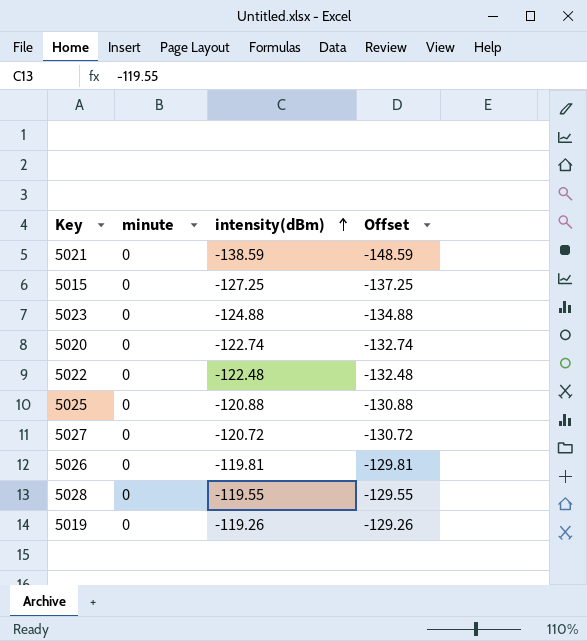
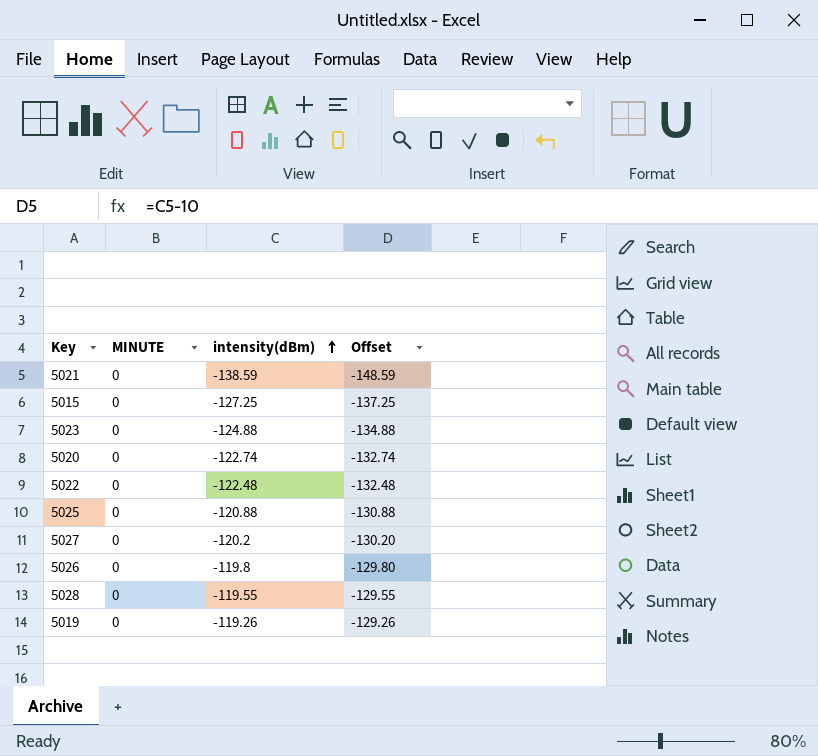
column name: minute -> MINUTE
5027 | intensity(dBm): -120.72 -> -120.2
5027 | Offset: -130.72 -> -130.20
5026 | intensity(dBm): -119.81 -> -119.8
5026 | Offset: -129.81 -> -129.80

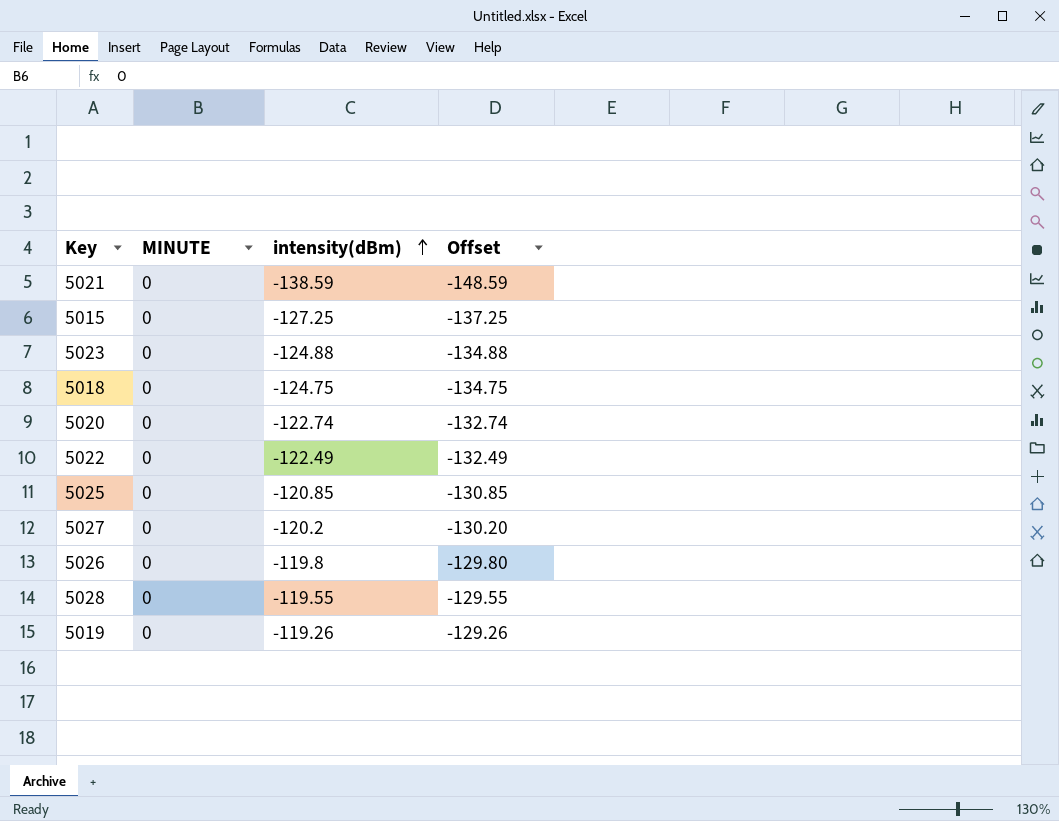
row 5018: none -> 0 | -124.75 | -134.75
5022 | intensity(dBm): -122.48 -> -122.49
5022 | Offset: -132.48 -> -132.49
5025 | intensity(dBm): -120.88 -> -120.85
5025 | Offset: -130.88 -> -130.85

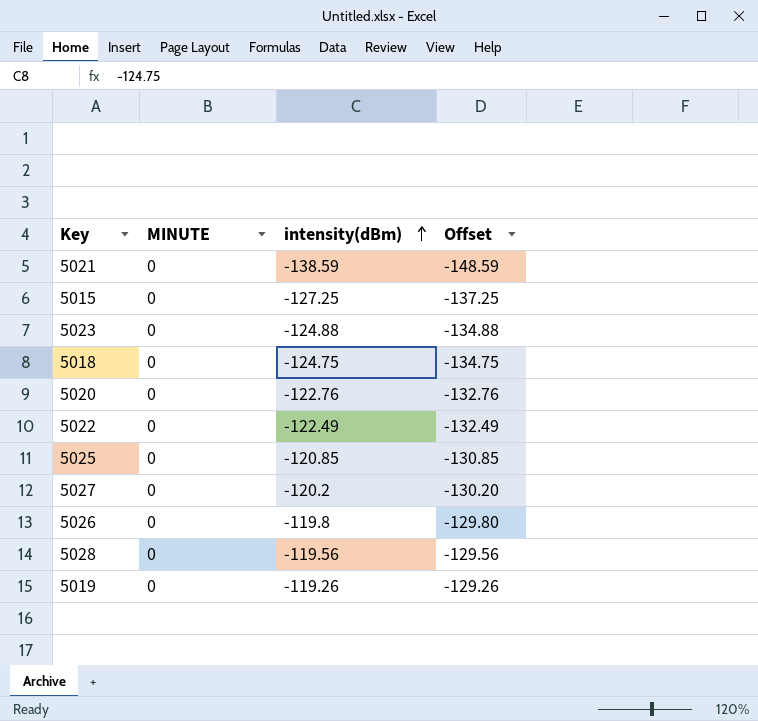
5020 | intensity(dBm): -122.74 -> -122.76
5020 | Offset: -132.74 -> -132.76
5028 | intensity(dBm): -119.55 -> -119.56
5028 | Offset: -129.55 -> -129.56

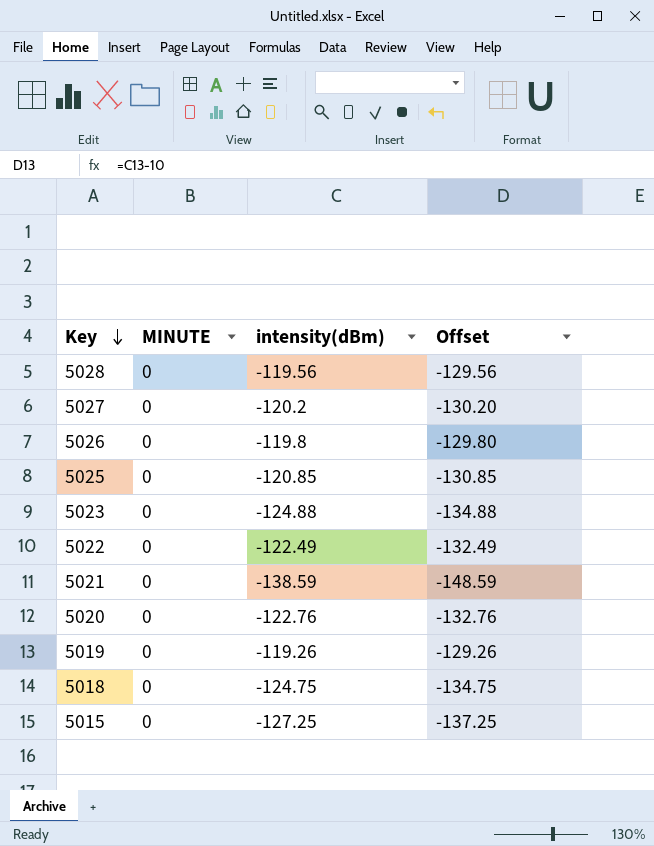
row order: intensity(dBm) ascending -> Key descending

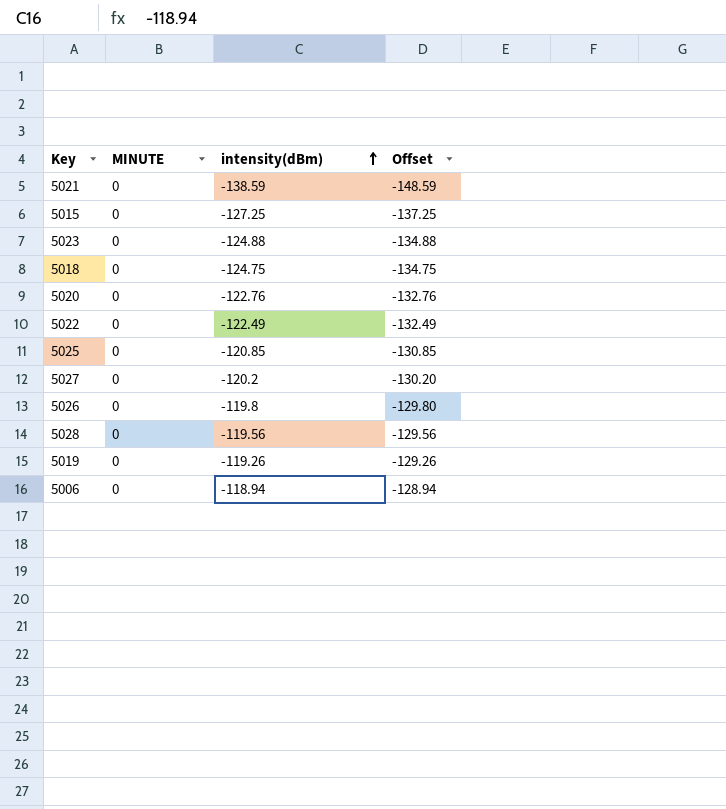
row order: Key descending -> intensity(dBm) ascending
row 5006: none -> 0 | -118.94 | -128.94

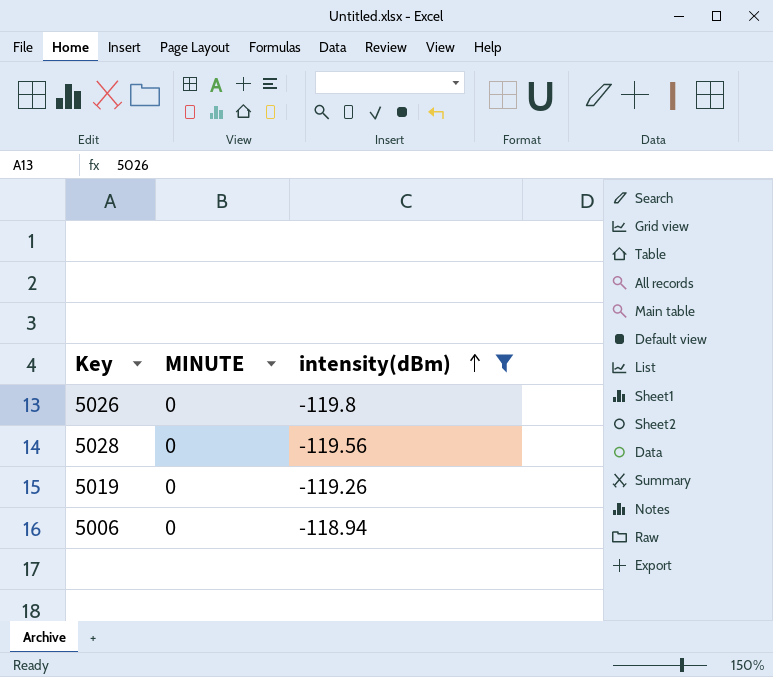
filter: none -> intensity(dBm) >= -119.8
column Offset | formula: [intensity(dBm)] - 10 -> none

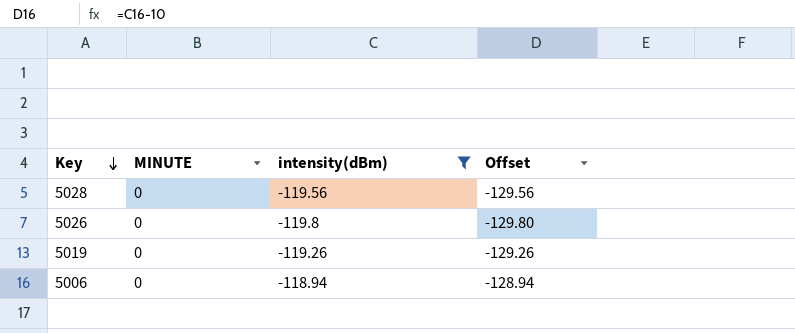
row order: intensity(dBm) ascending -> Key descending
column Offset | formula: none -> [intensity(dBm)] - 10

